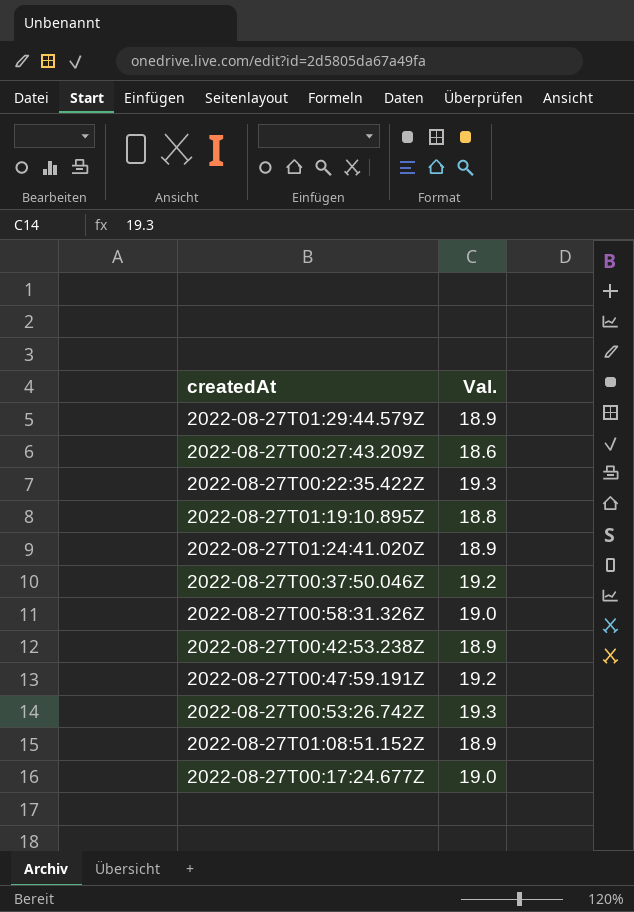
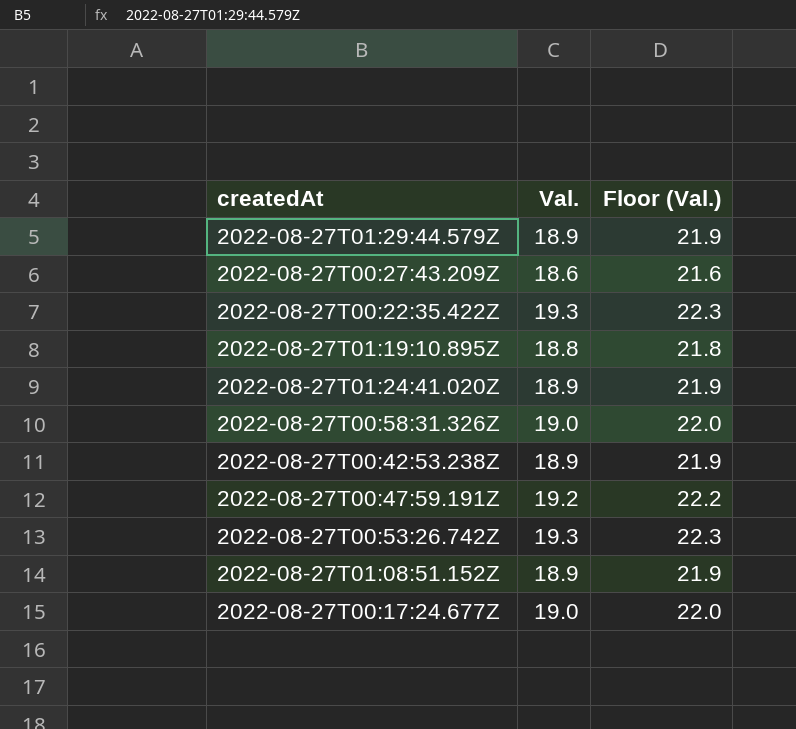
column Floor (Val.) | formula: none -> [Val.] + 3
row 2022-08-27T00:37:50.046Z: 19.2 -> none

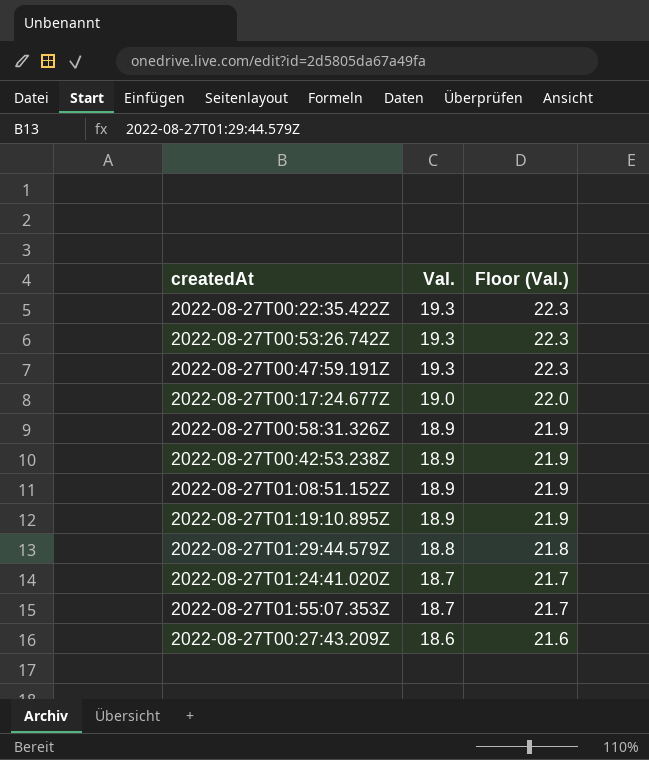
row order: none -> Val. descending
2022-08-27T00:47:59.191Z | Val.: 19.2 -> 19.3
2022-08-27T00:47:59.191Z | Floor (Val.): 22.2 -> 22.3
2022-08-27T00:58:31.326Z | Val.: 19.0 -> 18.9
2022-08-27T00:58:31.326Z | Floor (Val.): 22.0 -> 21.9
2022-08-27T01:19:10.895Z | Val.: 18.8 -> 18.9
2022-08-27T01:19:10.895Z | Floor (Val.): 21.8 -> 21.9
2022-08-27T01:29:44.579Z | Val.: 18.9 -> 18.8
2022-08-27T01:29:44.579Z | Floor (Val.): 21.9 -> 21.8
2022-08-27T01:24:41.020Z | Val.: 18.9 -> 18.7
2022-08-27T01:24:41.020Z | Floor (Val.): 21.9 -> 21.7
row 2022-08-27T01:55:07.353Z: none -> 18.7 | 21.7

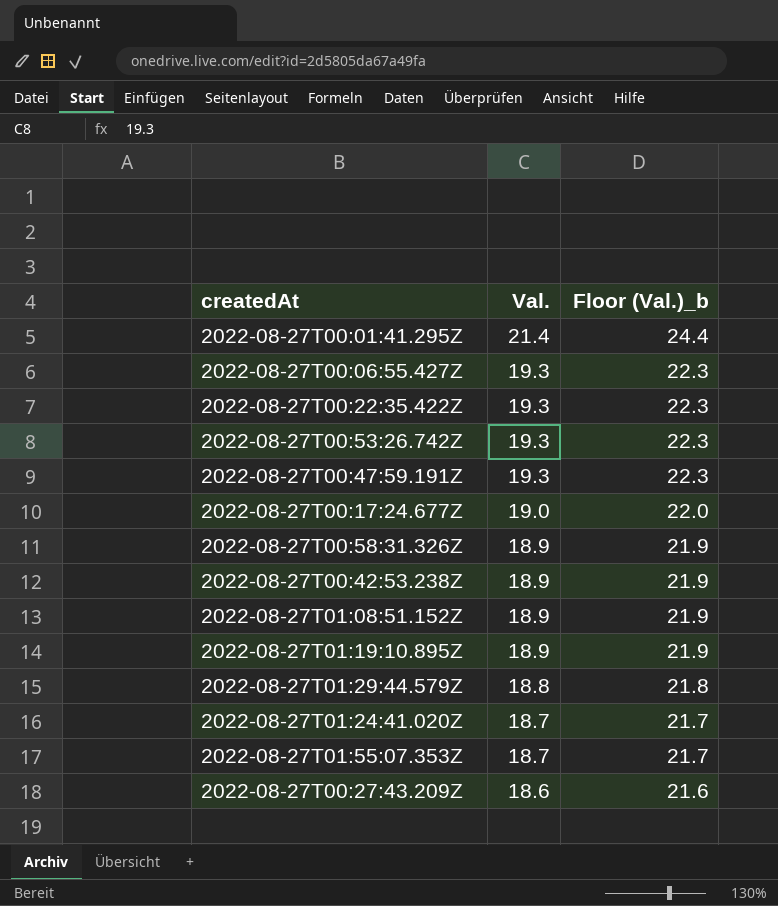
column name: Floor (Val.) -> Floor (Val.)_b
row 2022-08-27T00:01:41.295Z: none -> 21.4 | 24.4
row 2022-08-27T00:06:55.427Z: none -> 19.3 | 22.3

